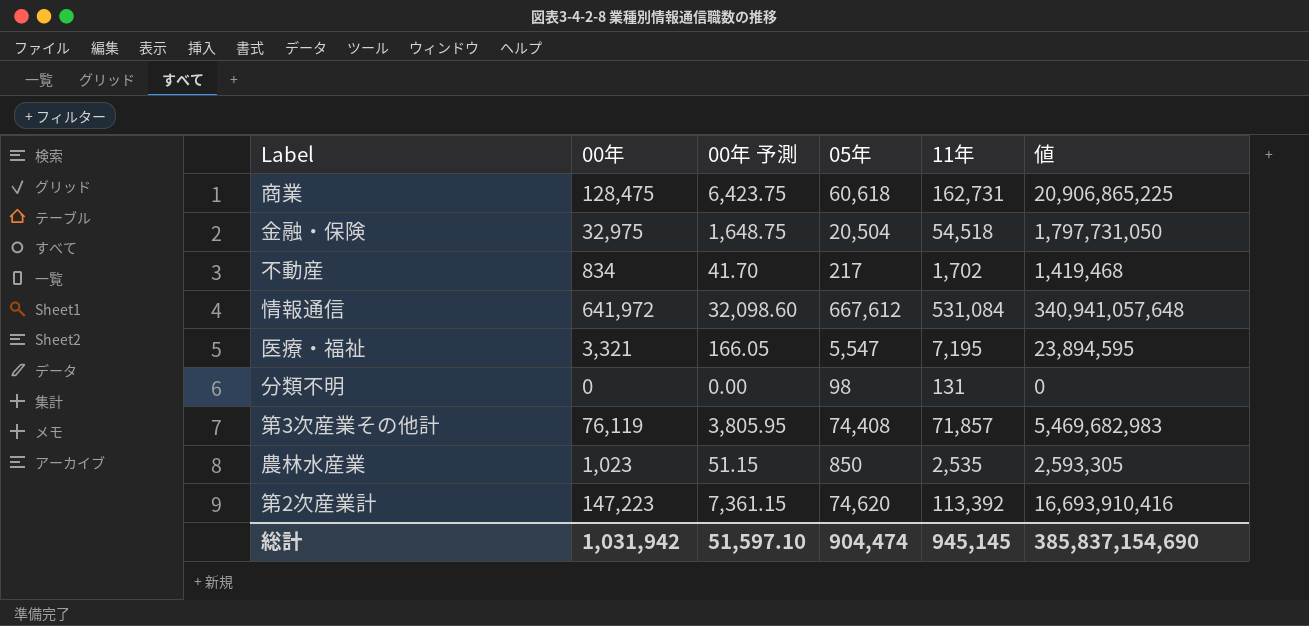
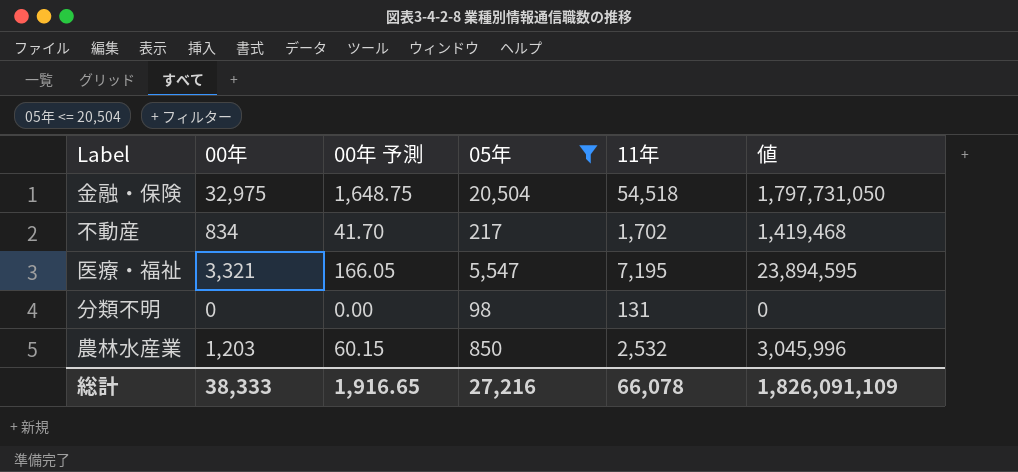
filter: none -> 05年 <= 20,504
農林水産業 | 00年: 1,023 -> 1,203
農林水産業 | 00年 予測: 51.15 -> 60.15
農林水産業 | 11年: 2,535 -> 2,532
農林水産業 | 値: 2,593,305 -> 3,045,996
総計 | 00年: 1,031,942 -> 38,333
総計 | 00年 予測: 51,597.10 -> 1,916.65
総計 | 05年: 904,474 -> 27,216
総計 | 11年: 945,145 -> 66,078
総計 | 値: 385,837,154,690 -> 1,826,091,109

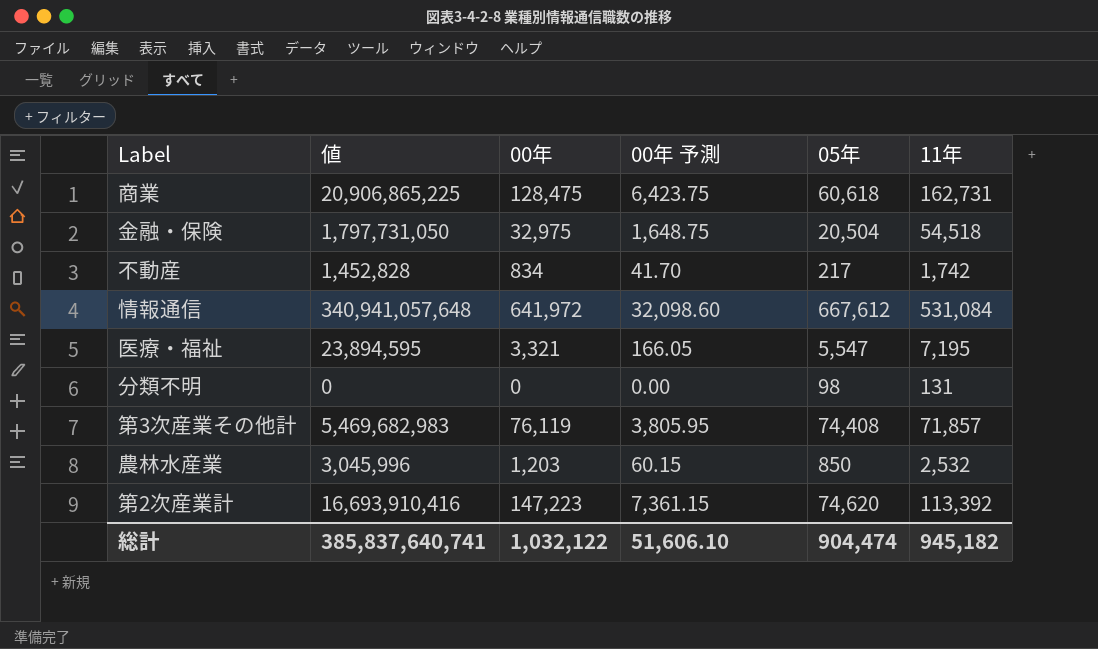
filter: 05年 <= 20,504 -> none
column 値 | position: 6 -> 2
不動産 | 値: 1,419,468 -> 1,452,828
不動産 | 11年: 1,702 -> 1,742
総計 | 値: 1,826,091,109 -> 385,837,640,741
総計 | 00年: 38,333 -> 1,032,122
総計 | 00年 予測: 1,916.65 -> 51,606.10
総計 | 05年: 27,216 -> 904,474
総計 | 11年: 66,078 -> 945,182

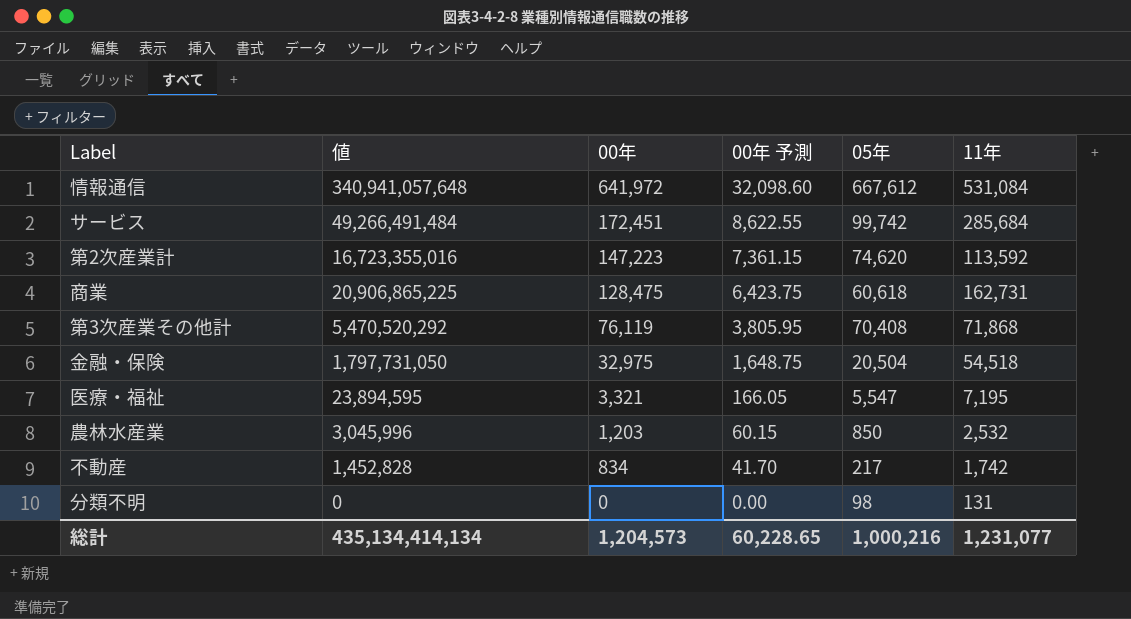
row order: none -> 00年 descending
row サービス: none -> 49,266,491,484 | 172,451 | 8,622.55 | 99,742 | 285,684
第2次産業計 | 値: 16,693,910,416 -> 16,723,355,016
第2次産業計 | 11年: 113,392 -> 113,592
第3次産業その他計 | 値: 5,469,682,983 -> 5,470,520,292
第3次産業その他計 | 05年: 74,408 -> 70,408
第3次産業その他計 | 11年: 71,857 -> 71,868
総計 | 値: 385,837,640,741 -> 435,134,414,134
総計 | 00年: 1,032,122 -> 1,204,573
総計 | 00年 予測: 51,606.10 -> 60,228.65
総計 | 05年: 904,474 -> 1,000,216
総計 | 11年: 945,182 -> 1,231,077

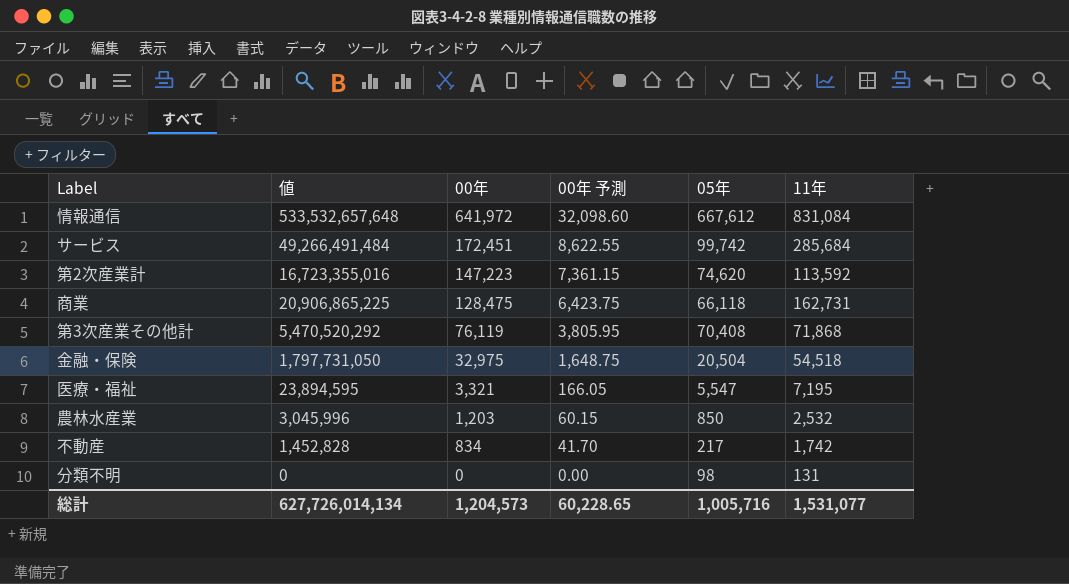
情報通信 | 値: 340,941,057,648 -> 533,532,657,648
情報通信 | 11年: 531,084 -> 831,084
商業 | 05年: 60,618 -> 66,118
総計 | 値: 435,134,414,134 -> 627,726,014,134
総計 | 05年: 1,000,216 -> 1,005,716
総計 | 11年: 1,231,077 -> 1,531,077

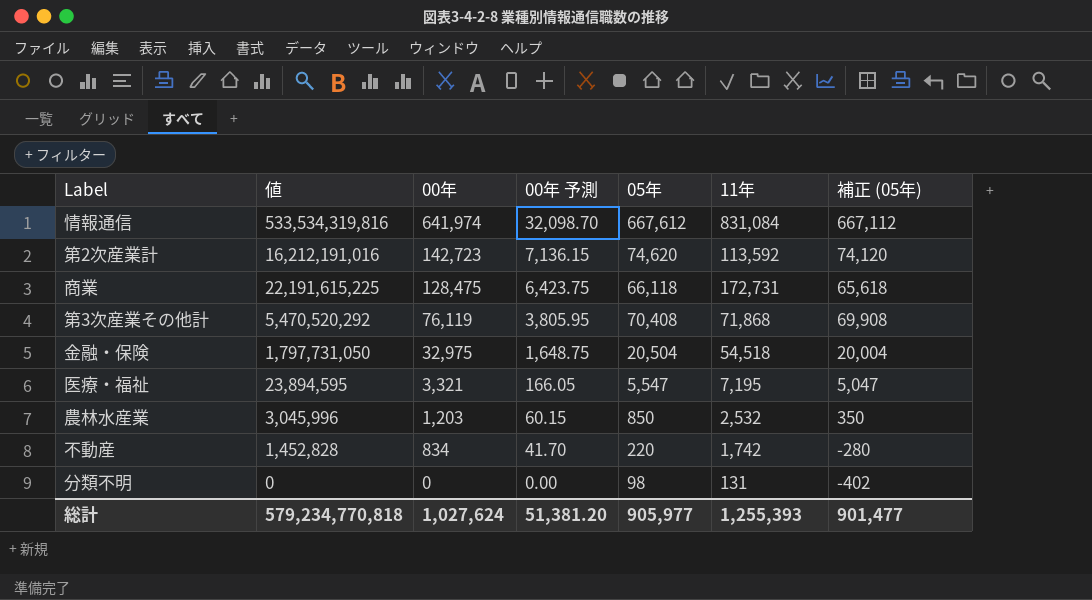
column 補正 (05年) | formula: none -> [05年] - 500
row サービス: 49,266,491,484 | 172,451 | 8,622.55 | 99,742 | 285,684 -> none
情報通信 | 値: 533,532,657,648 -> 533,534,319,816
情報通信 | 00年: 641,972 -> 641,974
情報通信 | 00年 予測: 32,098.60 -> 32,098.70
第2次産業計 | 値: 16,723,355,016 -> 16,212,191,016
第2次産業計 | 00年: 147,223 -> 142,723
第2次産業計 | 00年 予測: 7,361.15 -> 7,136.15
商業 | 値: 20,906,865,225 -> 22,191,615,225
商業 | 11年: 162,731 -> 172,731
不動産 | 05年: 217 -> 220
総計 | 値: 627,726,014,134 -> 579,234,770,818
総計 | 00年: 1,204,573 -> 1,027,624
総計 | 00年 予測: 60,228.65 -> 51,381.20
総計 | 05年: 1,005,716 -> 905,977
総計 | 11年: 1,531,077 -> 1,255,393

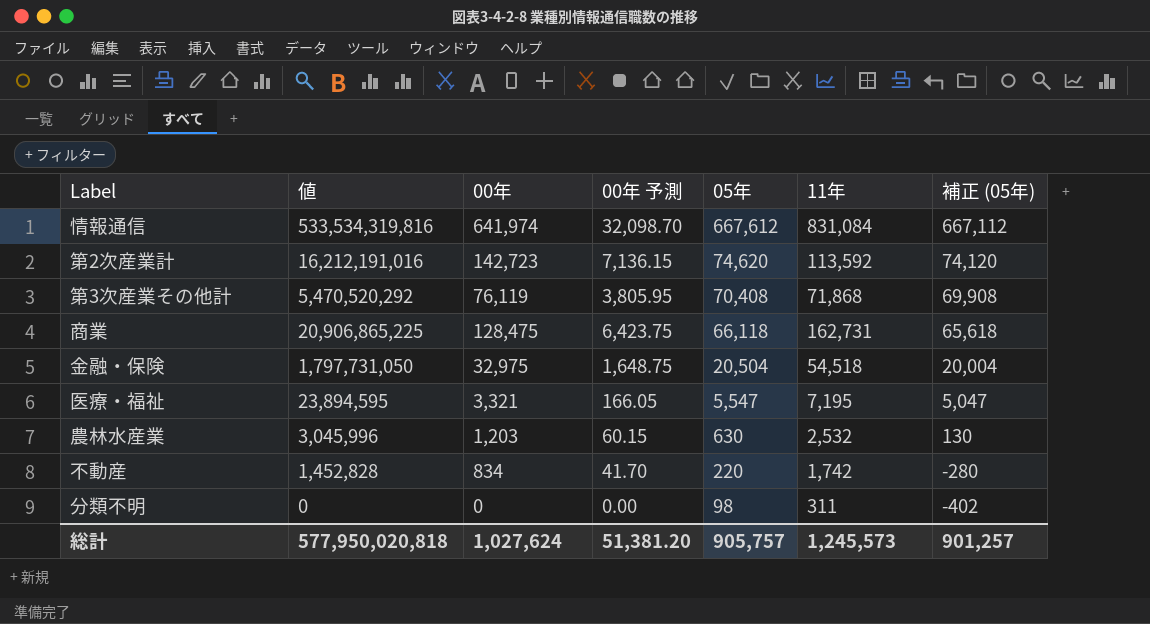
row order: 00年 descending -> 05年 descending
商業 | 値: 22,191,615,225 -> 20,906,865,225
商業 | 11年: 172,731 -> 162,731
農林水産業 | 05年: 850 -> 630
農林水産業 | 補正 (05年): 350 -> 130
分類不明 | 11年: 131 -> 311
総計 | 値: 579,234,770,818 -> 577,950,020,818
総計 | 05年: 905,977 -> 905,757
総計 | 11年: 1,255,393 -> 1,245,573
総計 | 補正 (05年): 901,477 -> 901,257

